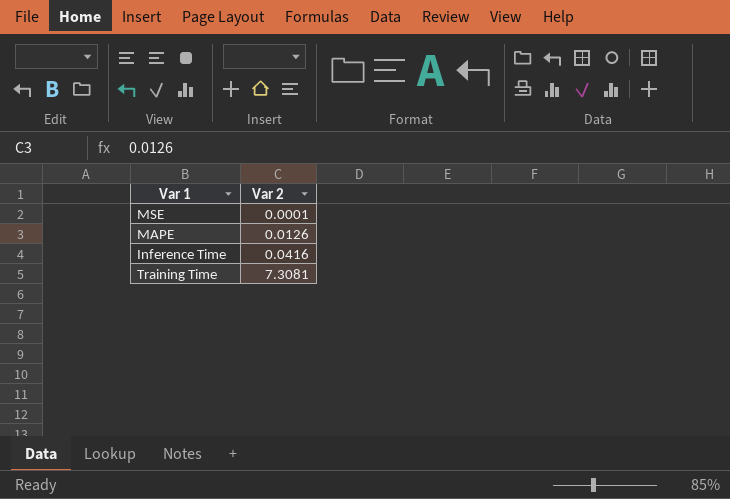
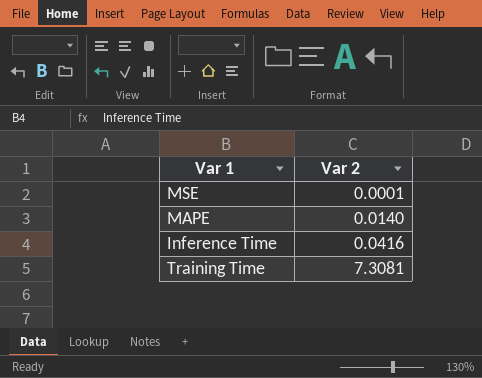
MAPE | Var 2: 0.0126 -> 0.0140

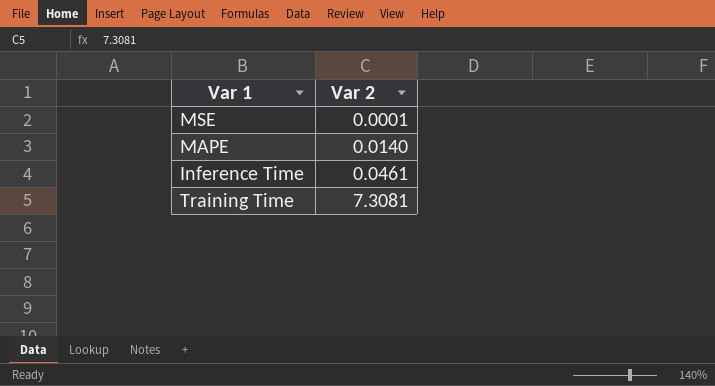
Inference Time | Var 2: 0.0416 -> 0.0461

